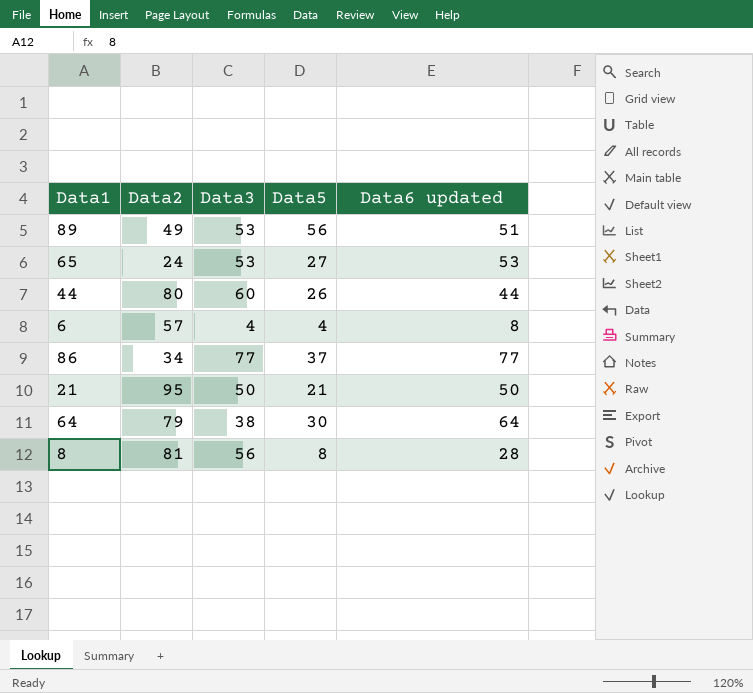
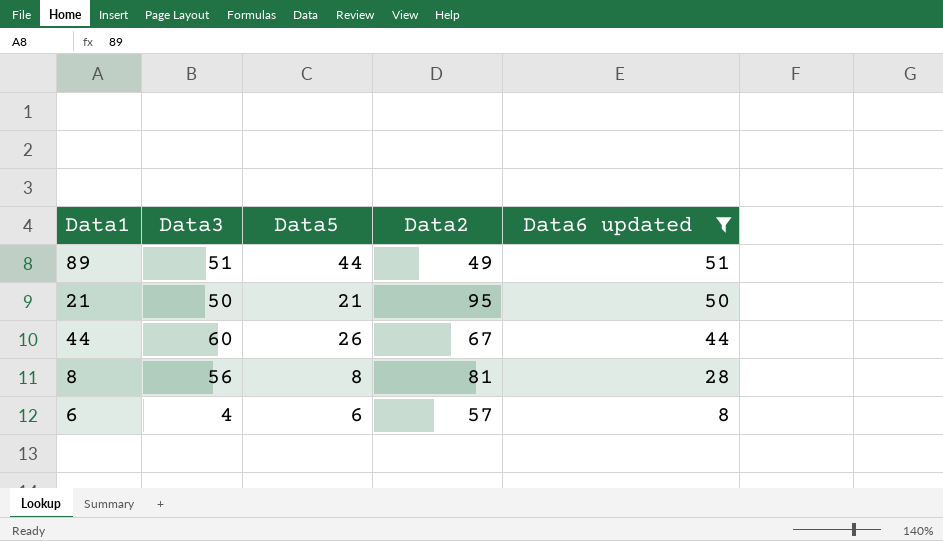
filter: none -> Data6 updated <= 51
row order: none -> Data6 updated descending
column Data2 | position: 2 -> 4
89 | Data3: 53 -> 51
89 | Data5: 56 -> 44
44 | Data2: 80 -> 67
6 | Data5: 4 -> 6

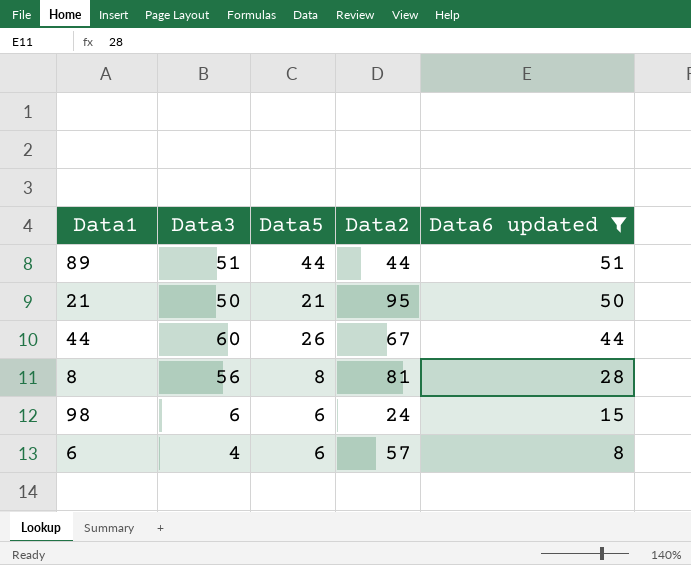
89 | Data2: 49 -> 44
row 98: none -> 6 | 6 | 24 | 15

